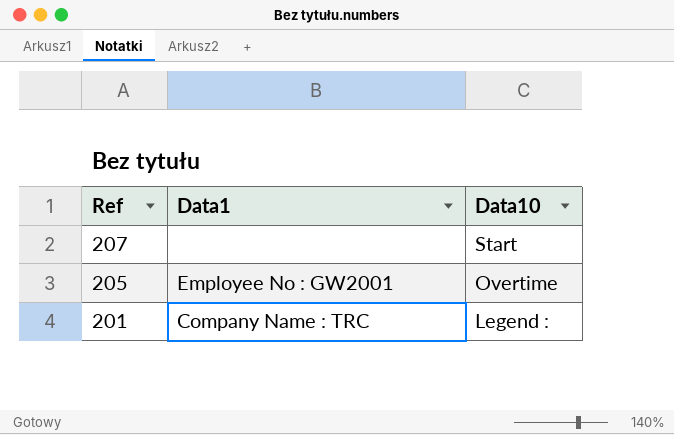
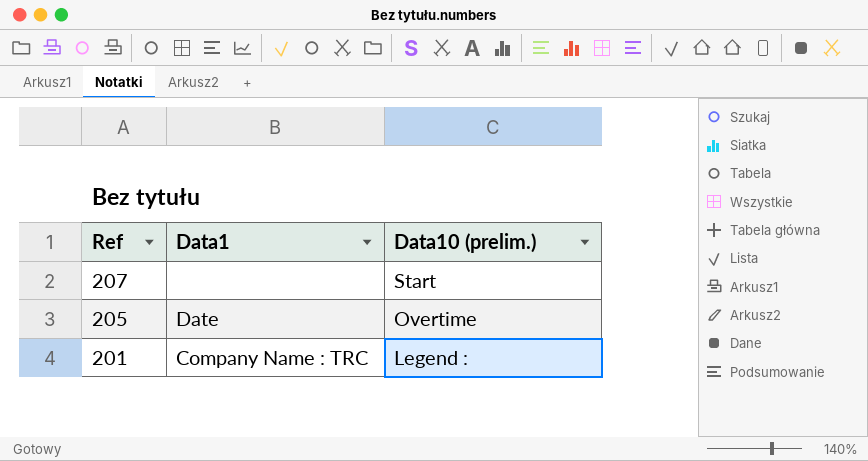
column name: Data10 -> Data10 (prelim.)
205 | Data1: Employee No : GW2001 -> Date

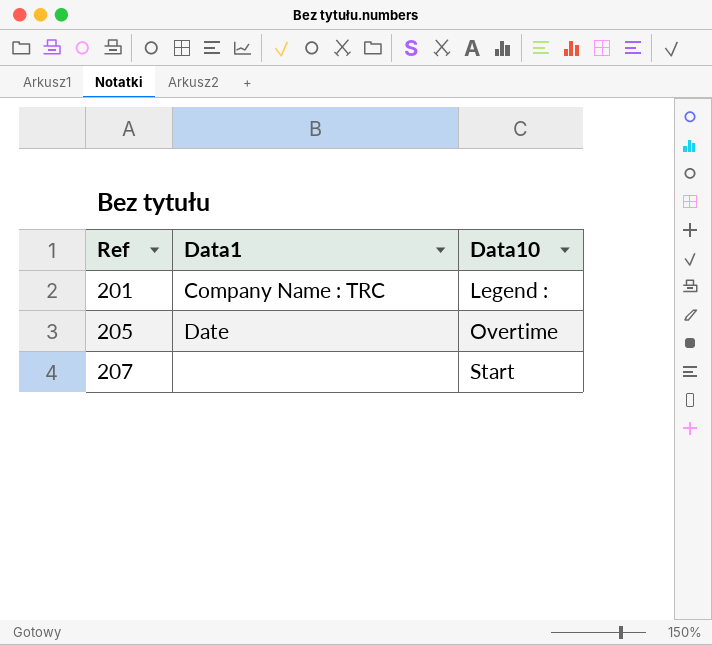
row order: Ref descending -> Ref ascending
column name: Data10 (prelim.) -> Data10

